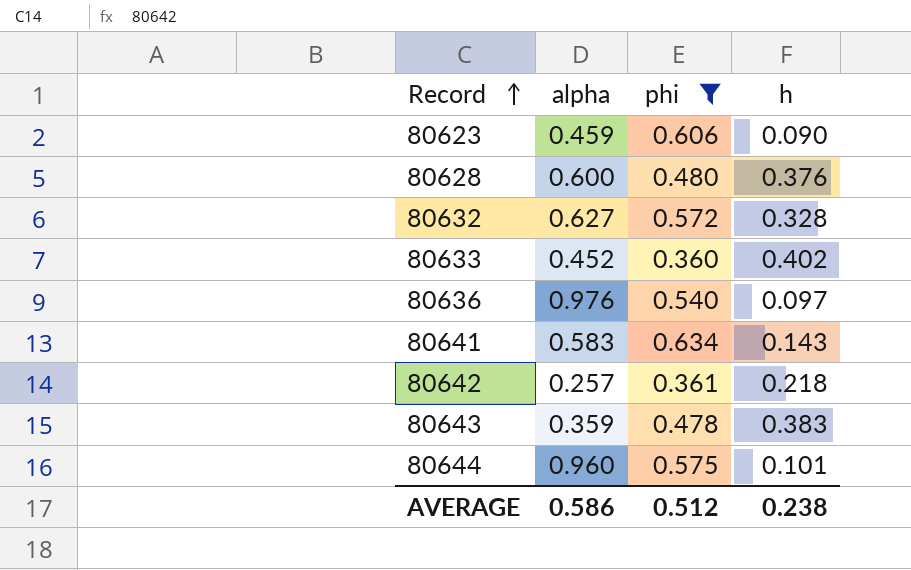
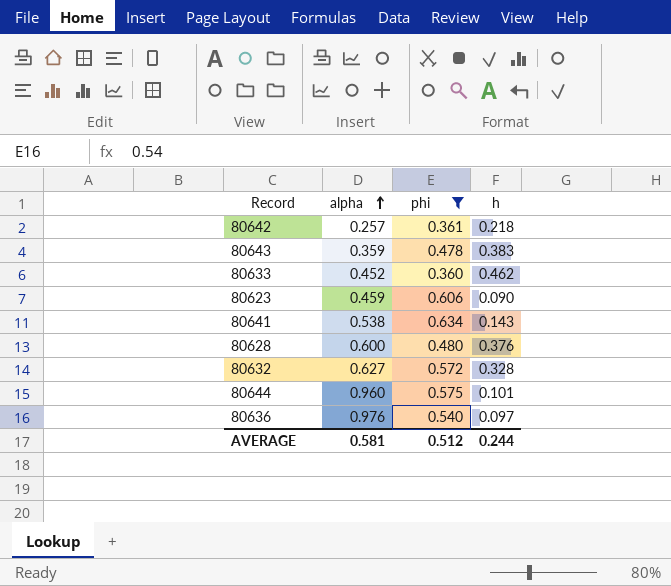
row order: Record ascending -> alpha ascending
80633 | h: 0.402 -> 0.462
80641 | alpha: 0.583 -> 0.538
AVERAGE | alpha: 0.586 -> 0.581
AVERAGE | h: 0.238 -> 0.244

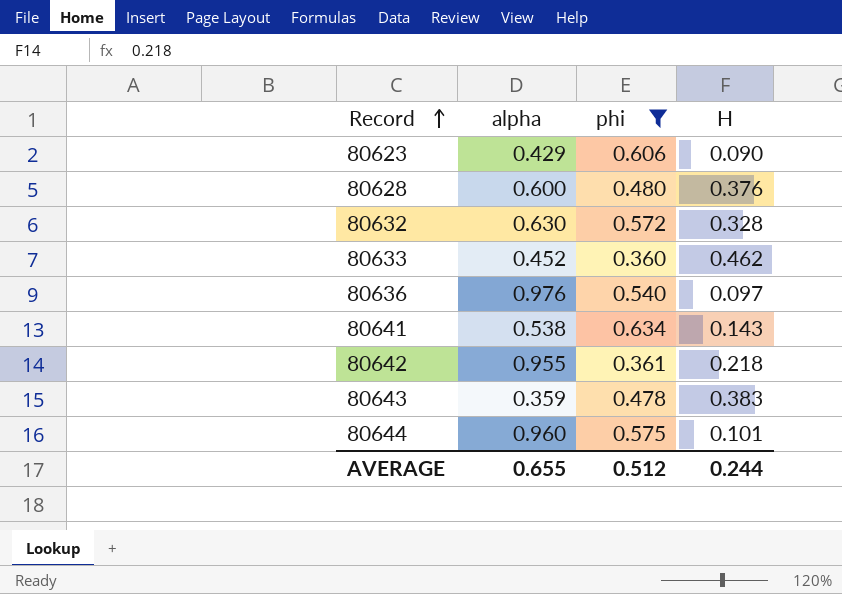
row order: alpha ascending -> Record ascending
column name: h -> H
80623 | alpha: 0.459 -> 0.429
80632 | alpha: 0.627 -> 0.630
80642 | alpha: 0.257 -> 0.955
AVERAGE | alpha: 0.581 -> 0.655

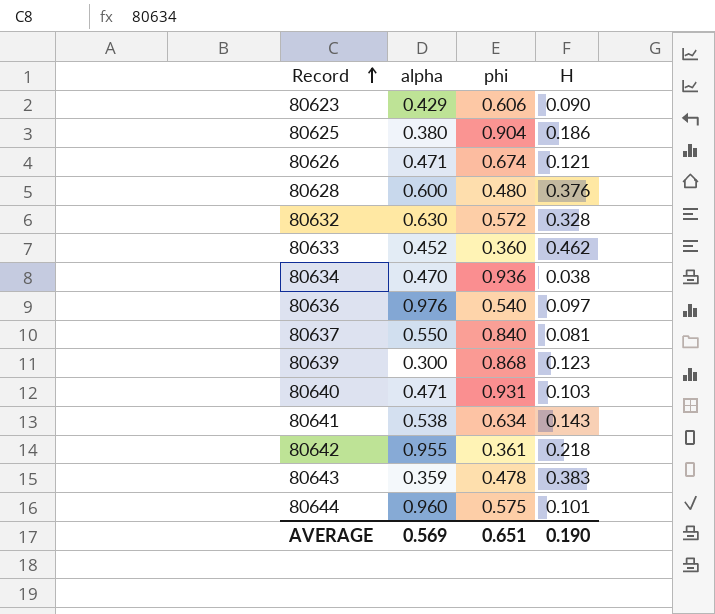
filter: phi <= 0.634 -> none
AVERAGE | alpha: 0.655 -> 0.569
AVERAGE | phi: 0.512 -> 0.651
AVERAGE | H: 0.244 -> 0.190

